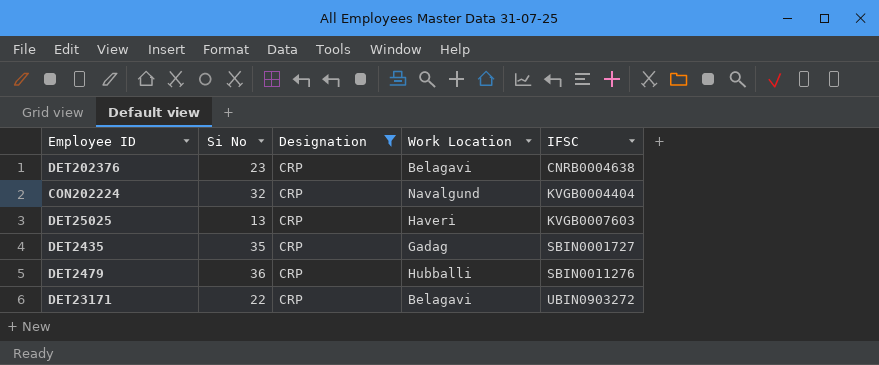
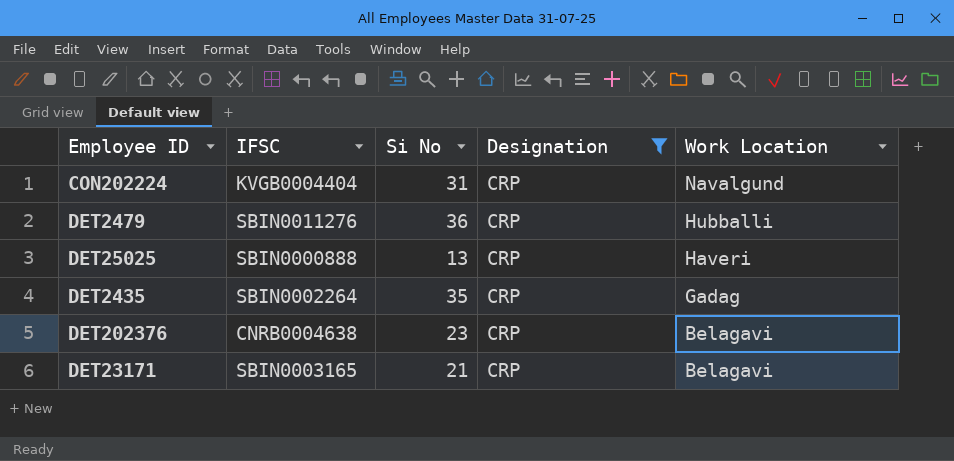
row order: IFSC ascending -> Work Location descending
column IFSC | position: 5 -> 2
CON202224 | Si No: 32 -> 31
DET25025 | IFSC: KVGB0007603 -> SBIN0000888
DET2435 | IFSC: SBIN0001727 -> SBIN0002264
DET23171 | IFSC: UBIN0903272 -> SBIN0003165
DET23171 | Si No: 22 -> 21

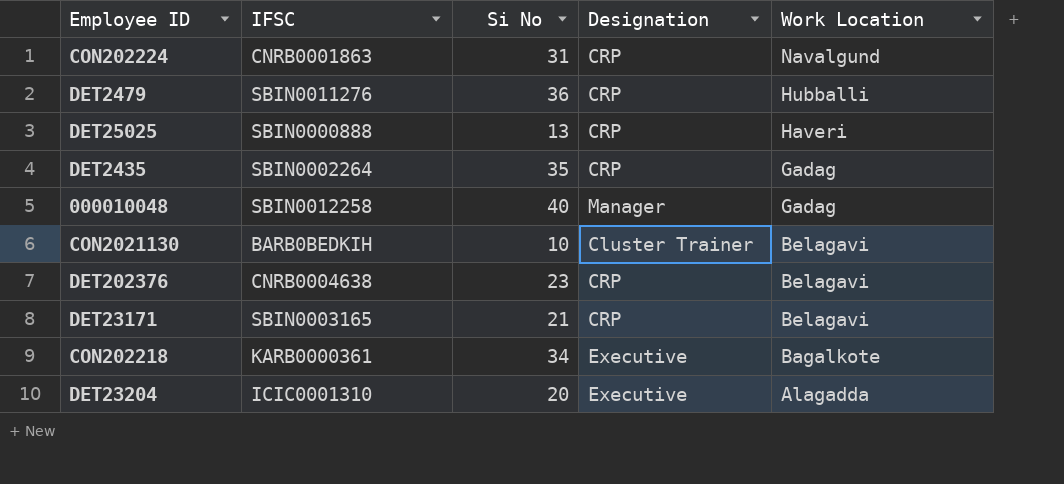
filter: Designation = CRP -> none
CON202224 | IFSC: KVGB0004404 -> CNRB0001863

